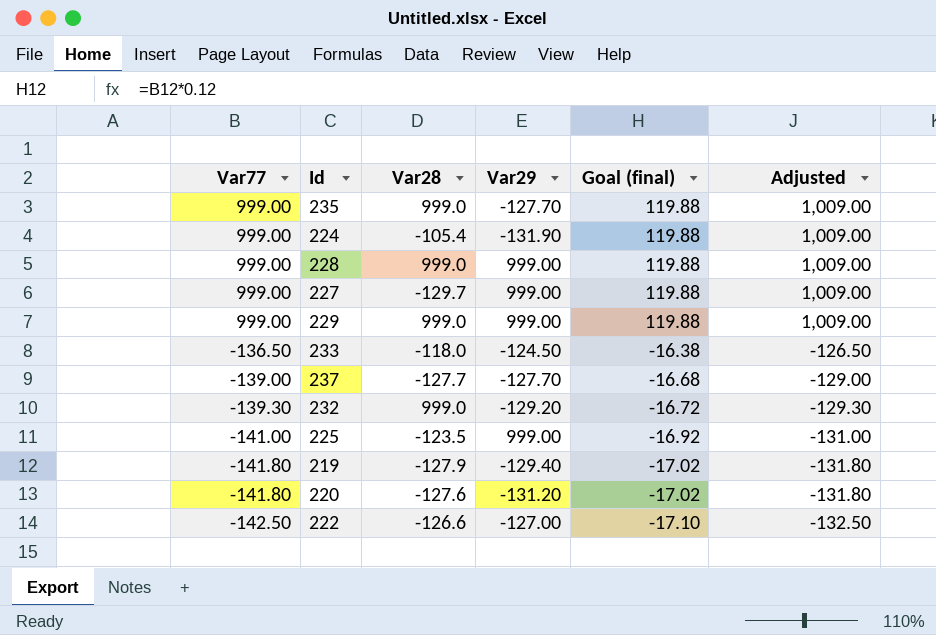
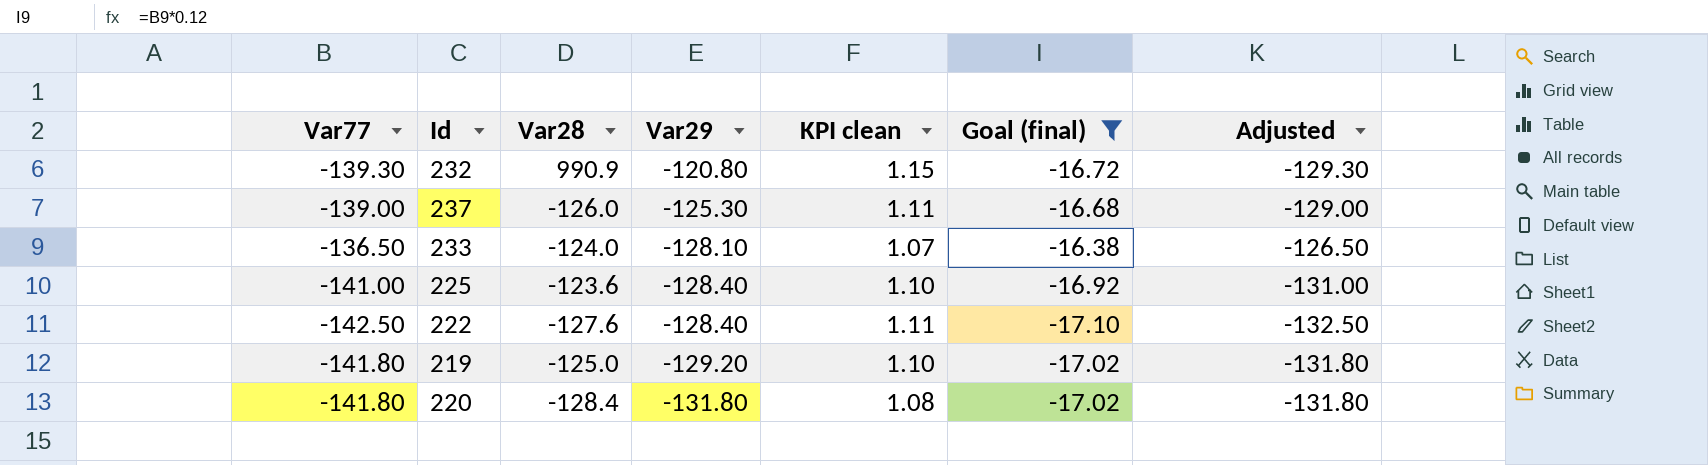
filter: none -> Goal (final) != 119.88
row order: Var77 descending -> Var29 descending
column KPI clean | formula: none -> [Var77] / [Var29]
232 | Var28: 999.0 -> 990.9
232 | Var29: -129.20 -> -120.80
237 | Var28: -127.7 -> -126.0
237 | Var29: -127.70 -> -125.30
233 | Var28: -118.0 -> -124.0
233 | Var29: -124.50 -> -128.10
225 | Var28: -123.5 -> -123.6
225 | Var29: 999.00 -> -128.40
222 | Var28: -126.6 -> -127.6
222 | Var29: -127.00 -> -128.40
219 | Var28: -127.9 -> -125.0
219 | Var29: -129.40 -> -129.20
220 | Var28: -127.6 -> -128.4
220 | Var29: -131.20 -> -131.80

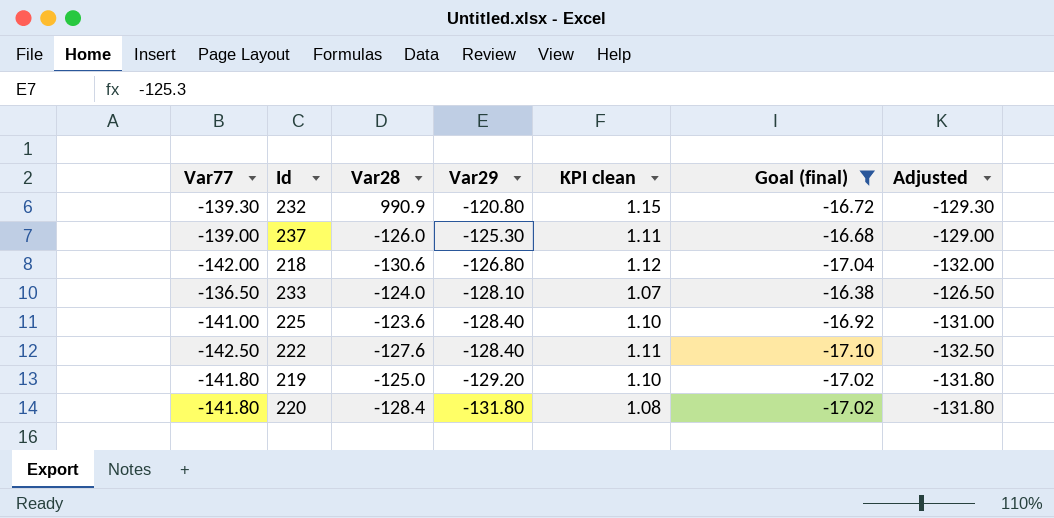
row 218: none -> -142.00 | -130.6 | -126.80 | 1.12 | -17.04 | -132.00

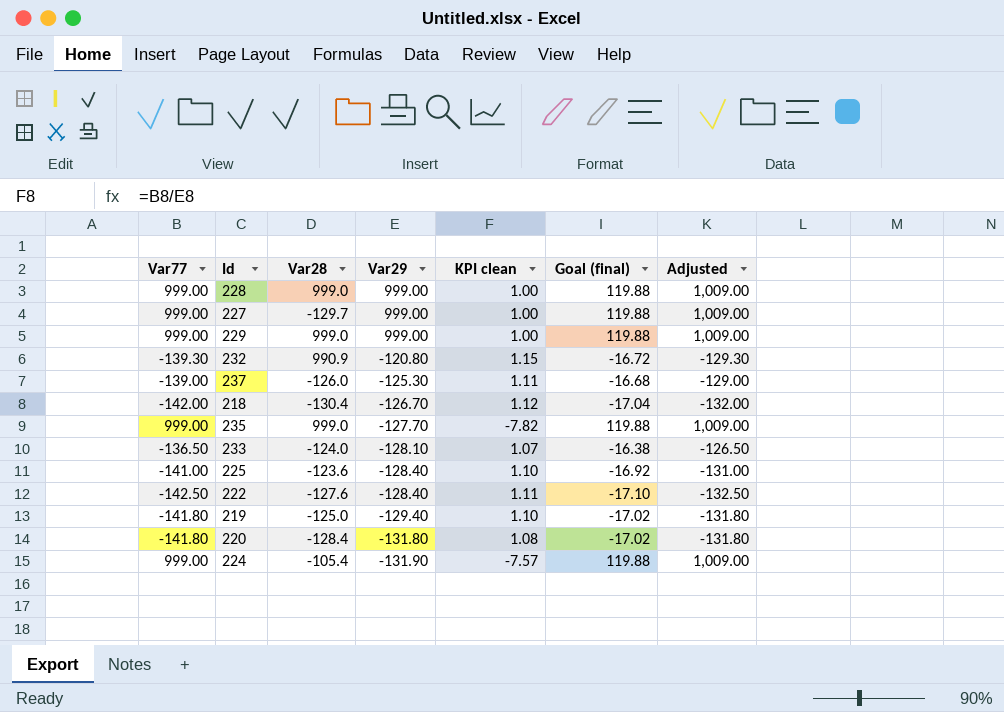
filter: Goal (final) != 119.88 -> none
218 | Var28: -130.6 -> -130.4
218 | Var29: -126.80 -> -126.70
219 | Var29: -129.20 -> -129.40

